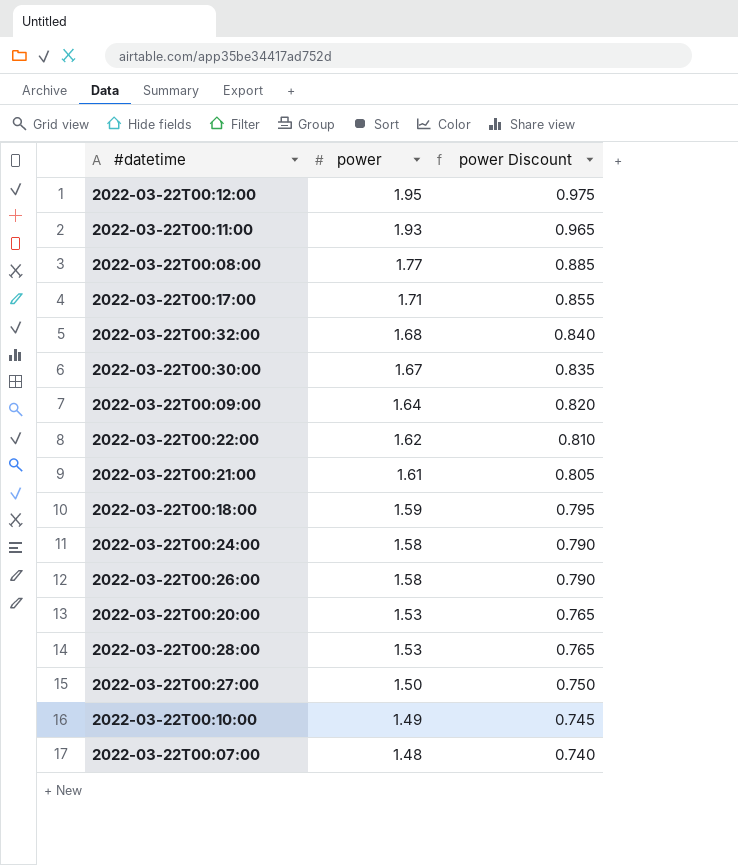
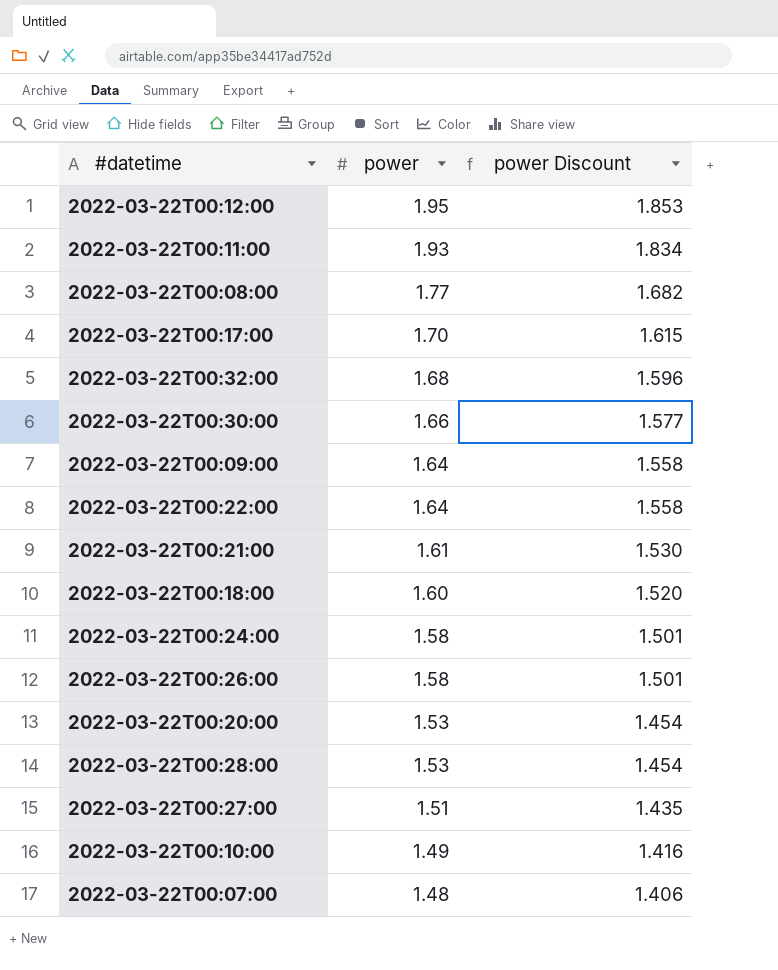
column power Discount | formula: [power] * 0.5 -> [power] * 0.95
2022-03-22T00:17:00 | power: 1.71 -> 1.70
2022-03-22T00:30:00 | power: 1.67 -> 1.66
2022-03-22T00:22:00 | power: 1.62 -> 1.64
2022-03-22T00:18:00 | power: 1.59 -> 1.60
2022-03-22T00:27:00 | power: 1.50 -> 1.51

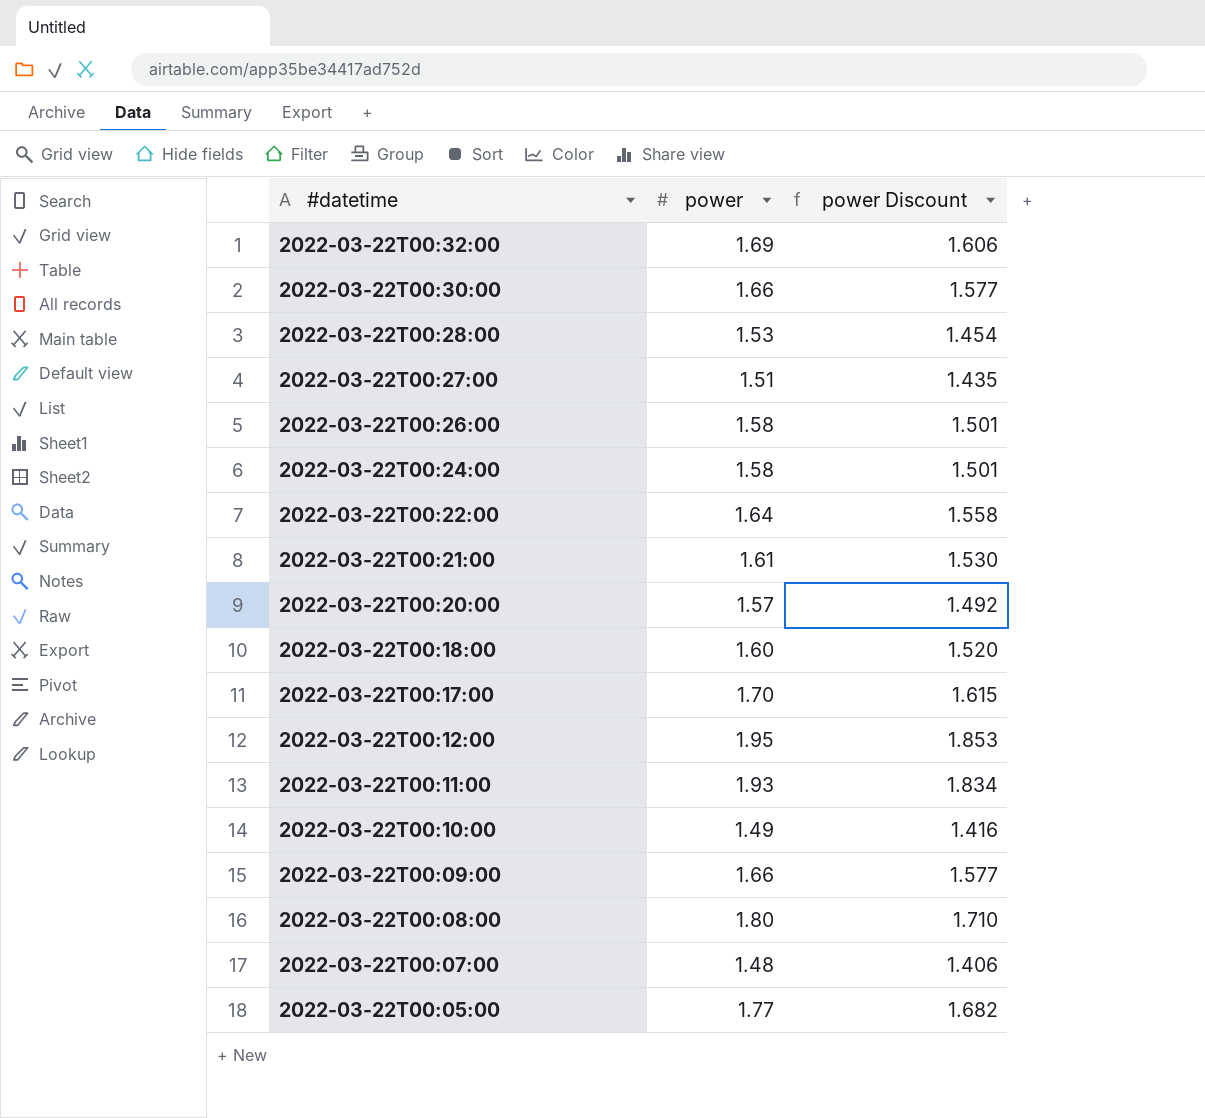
row order: power descending -> #datetime descending
2022-03-22T00:32:00 | power: 1.68 -> 1.69
2022-03-22T00:32:00 | power Discount: 1.596 -> 1.606
2022-03-22T00:20:00 | power: 1.53 -> 1.57
2022-03-22T00:20:00 | power Discount: 1.454 -> 1.492
2022-03-22T00:09:00 | power: 1.64 -> 1.66
2022-03-22T00:09:00 | power Discount: 1.558 -> 1.577
2022-03-22T00:08:00 | power: 1.77 -> 1.80
2022-03-22T00:08:00 | power Discount: 1.682 -> 1.710
row 2022-03-22T00:05:00: none -> 1.77 | 1.682

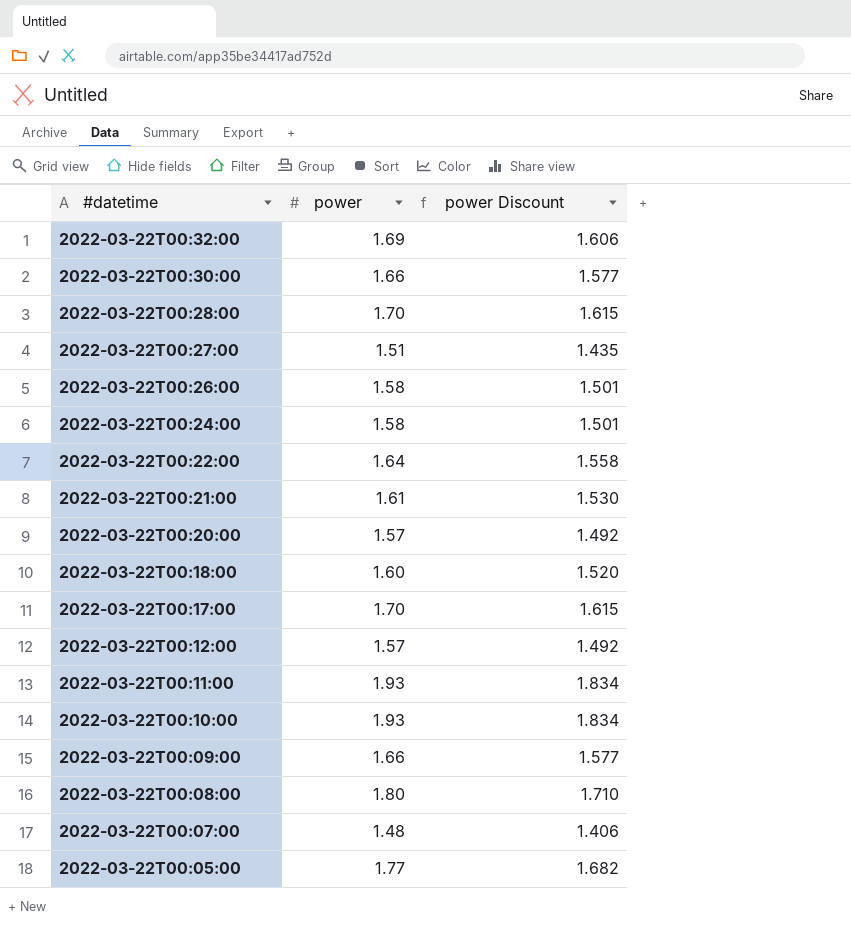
2022-03-22T00:28:00 | power: 1.53 -> 1.70
2022-03-22T00:28:00 | power Discount: 1.454 -> 1.615
2022-03-22T00:12:00 | power: 1.95 -> 1.57
2022-03-22T00:12:00 | power Discount: 1.853 -> 1.492
2022-03-22T00:10:00 | power: 1.49 -> 1.93
2022-03-22T00:10:00 | power Discount: 1.416 -> 1.834

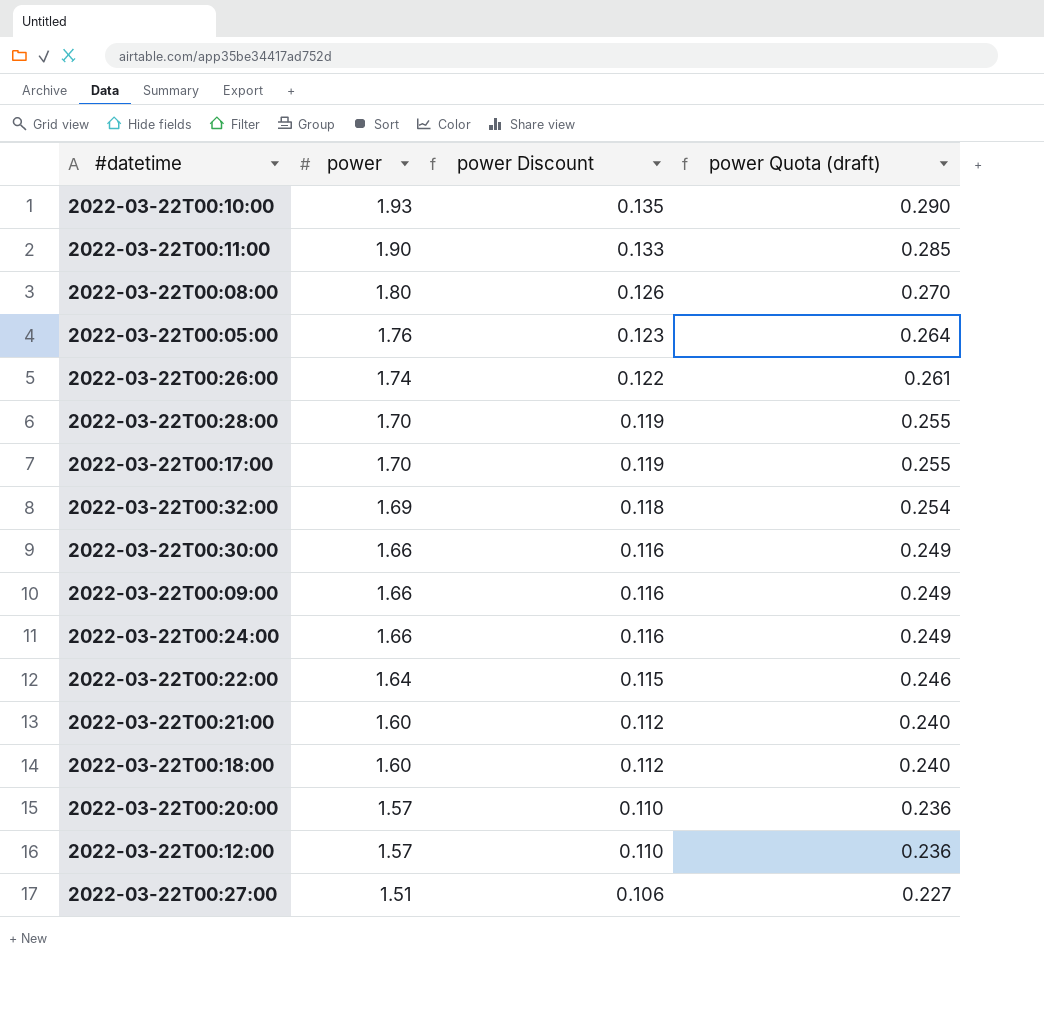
row order: #datetime descending -> power descending
column power Discount | formula: [power] * 0.95 -> [power] * 0.07
column power Quota (draft) | formula: none -> [power] * 0.15
row 2022-03-22T00:07:00: 1.48 | 1.406 -> none
2022-03-22T00:11:00 | power: 1.93 -> 1.90
2022-03-22T00:05:00 | power: 1.77 -> 1.76
2022-03-22T00:26:00 | power: 1.58 -> 1.74
2022-03-22T00:24:00 | power: 1.58 -> 1.66
2022-03-22T00:21:00 | power: 1.61 -> 1.60

